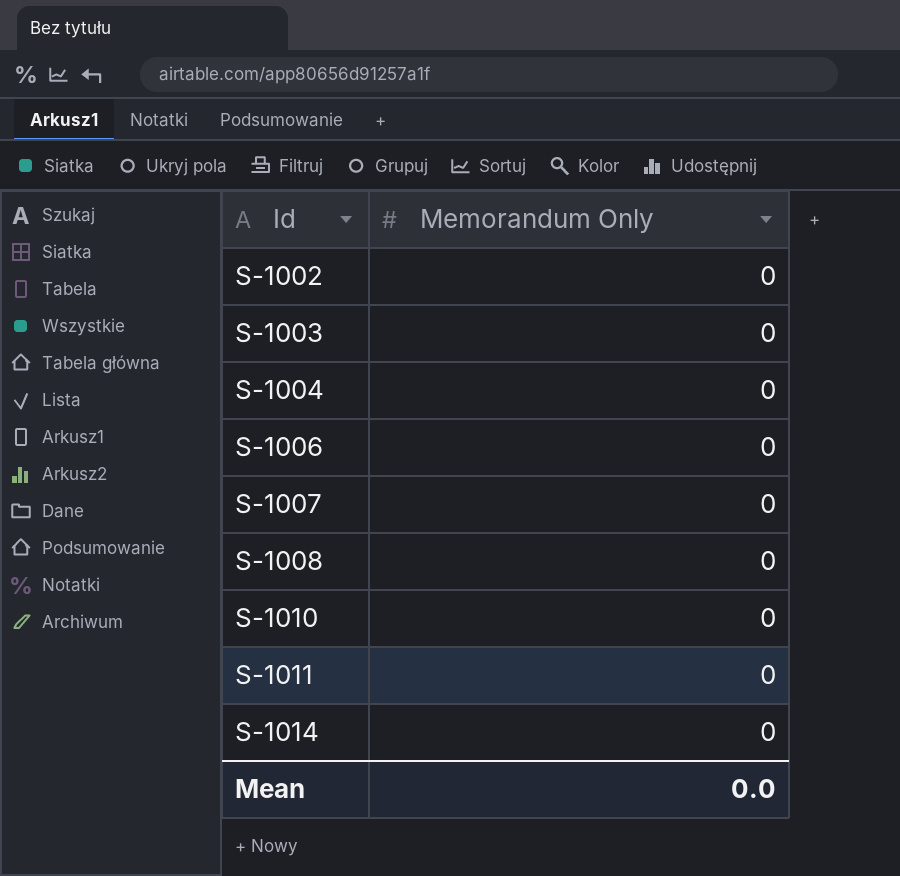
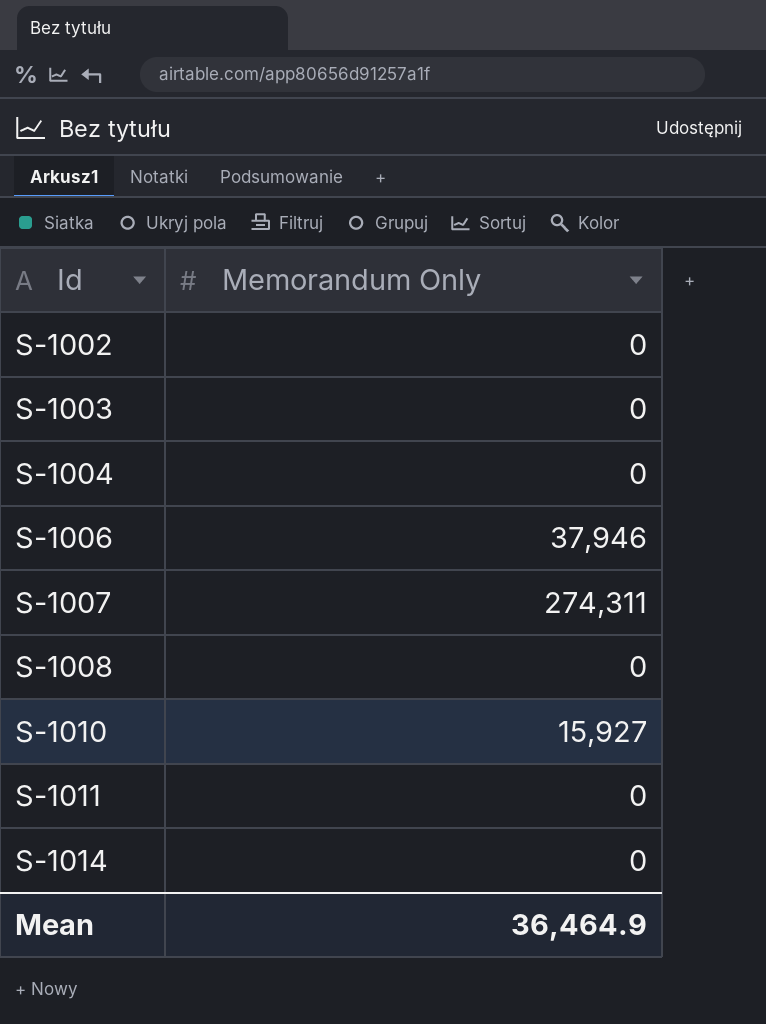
S-1006 | Memorandum Only: 0 -> 37,946
S-1007 | Memorandum Only: 0 -> 274,311
S-1010 | Memorandum Only: 0 -> 15,927
Mean | Memorandum Only: 0.0 -> 36,464.9

